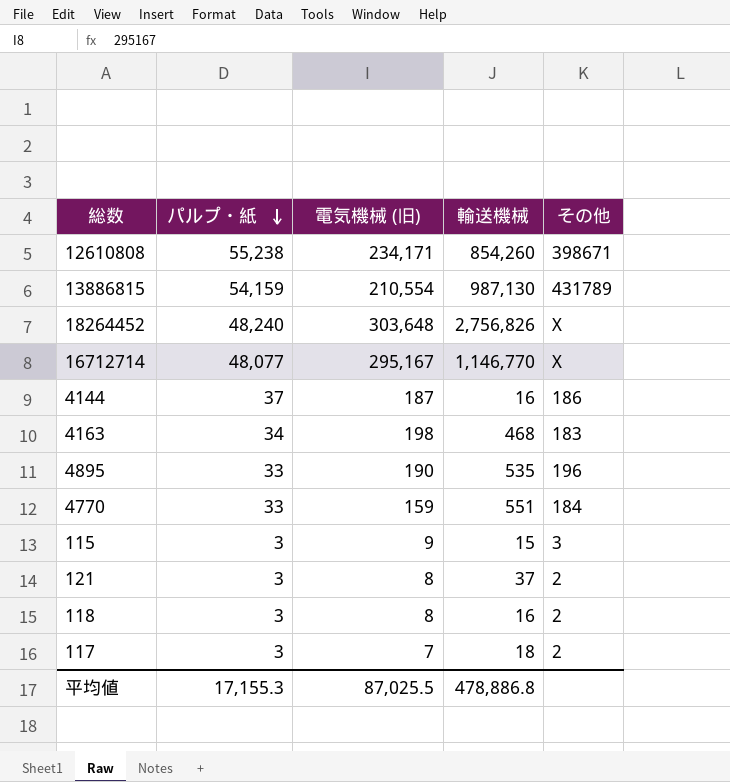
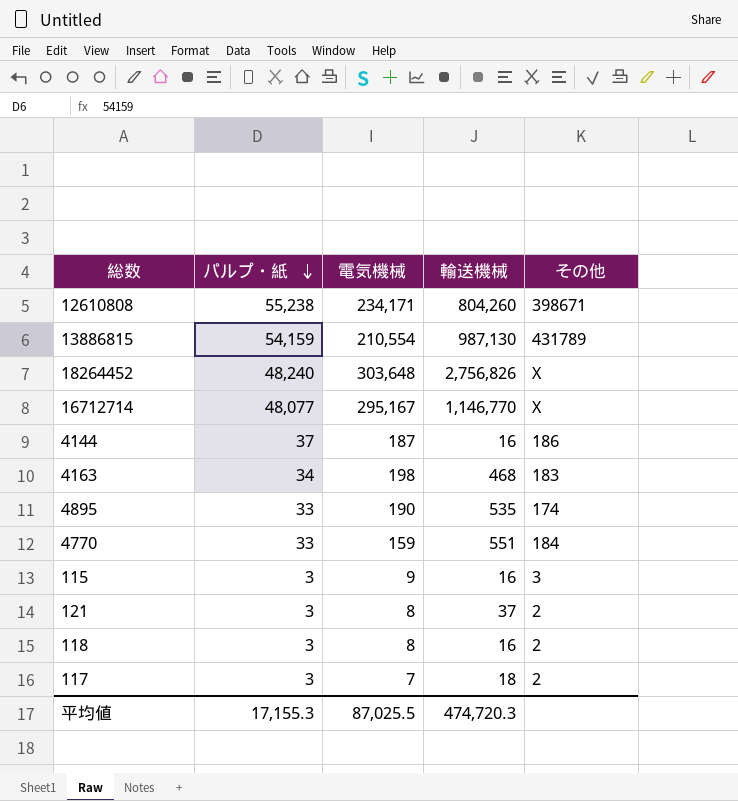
column name: 電気機械 (旧) -> 電気機械
12610808 | 輸送機械: 854,260 -> 804,260
4895 | その他: 196 -> 174
115 | 輸送機械: 15 -> 16
平均値 | 輸送機械: 478,886.8 -> 474,720.3

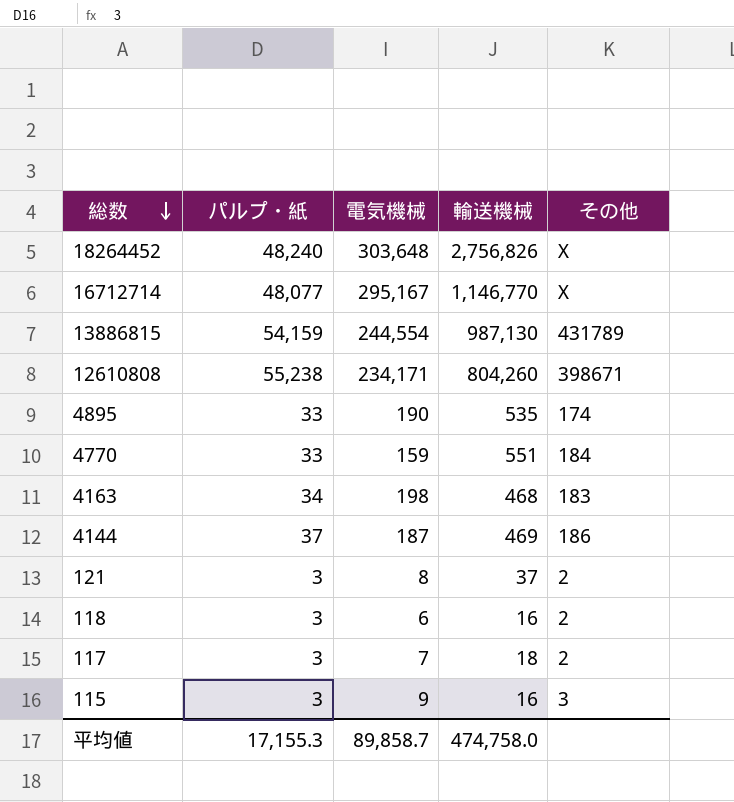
row order: パルプ・紙 descending -> 総数 descending
13886815 | 電気機械: 210,554 -> 244,554
4144 | 輸送機械: 16 -> 469
118 | 電気機械: 8 -> 6
平均値 | 電気機械: 87,025.5 -> 89,858.7
平均値 | 輸送機械: 474,720.3 -> 474,758.0

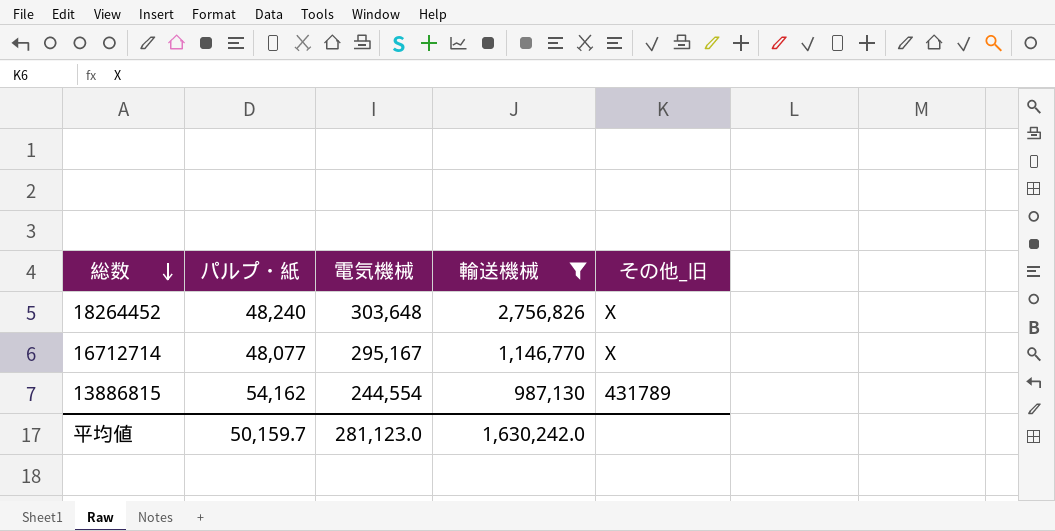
filter: none -> 輸送機械 >= 987,130
column name: その他 -> その他_旧
13886815 | パルプ・紙: 54,159 -> 54,162
平均値 | パルプ・紙: 17,155.3 -> 50,159.7
平均値 | 電気機械: 89,858.7 -> 281,123.0
平均値 | 輸送機械: 474,758.0 -> 1,630,242.0

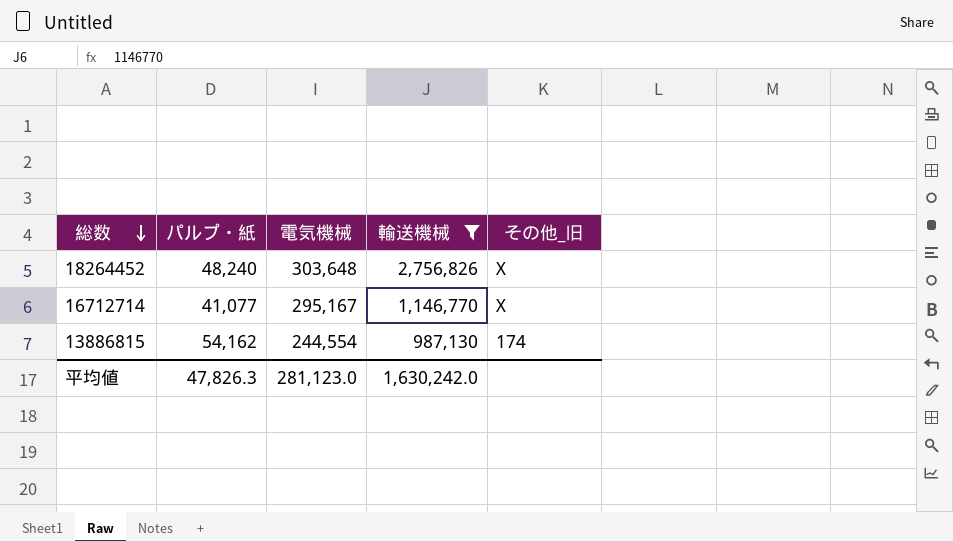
16712714 | パルプ・紙: 48,077 -> 41,077
13886815 | その他_旧: 431789 -> 174
平均値 | パルプ・紙: 50,159.7 -> 47,826.3

